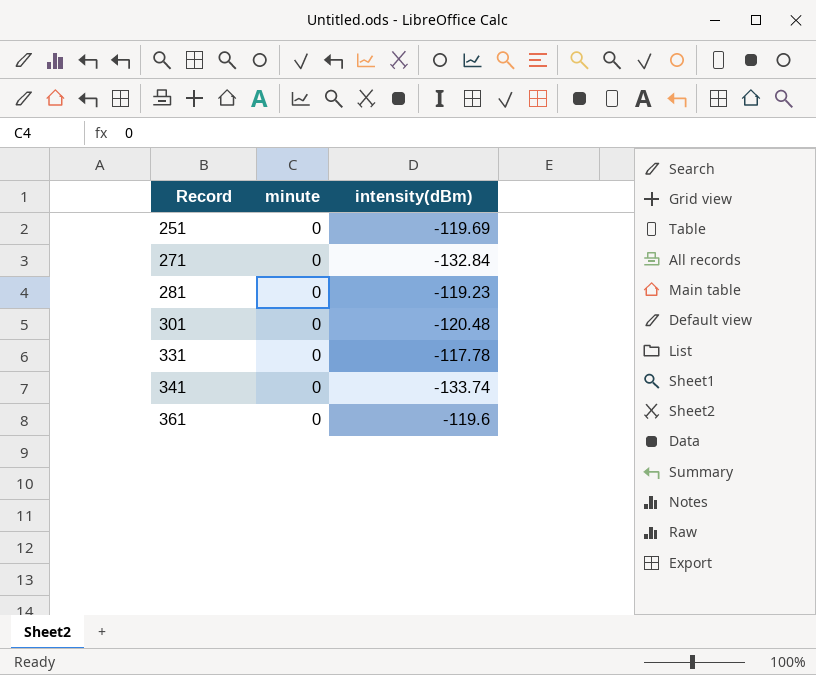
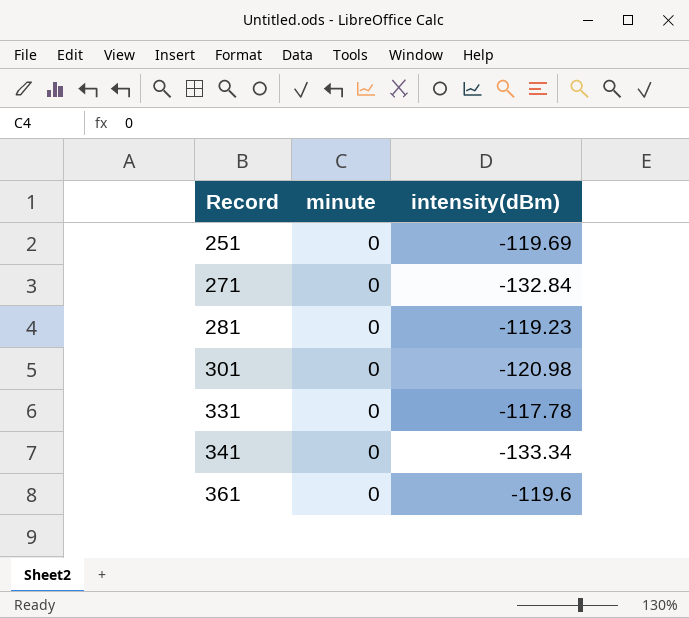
301 | intensity(dBm): -120.48 -> -120.98
341 | intensity(dBm): -133.74 -> -133.34

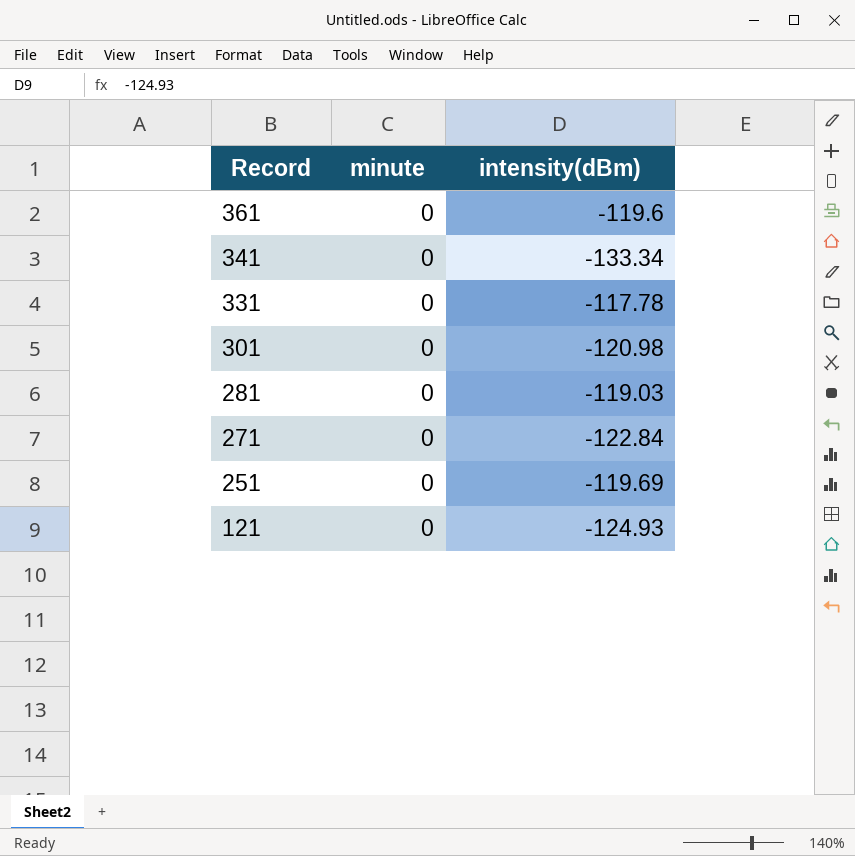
row order: Record ascending -> Record descending
281 | intensity(dBm): -119.23 -> -119.03
271 | intensity(dBm): -132.84 -> -122.84
row 121: none -> 0 | -124.93

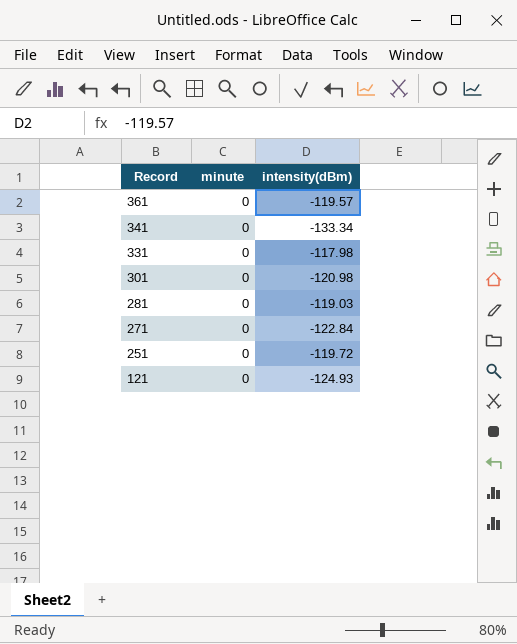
361 | intensity(dBm): -119.6 -> -119.57
331 | intensity(dBm): -117.78 -> -117.98
251 | intensity(dBm): -119.69 -> -119.72

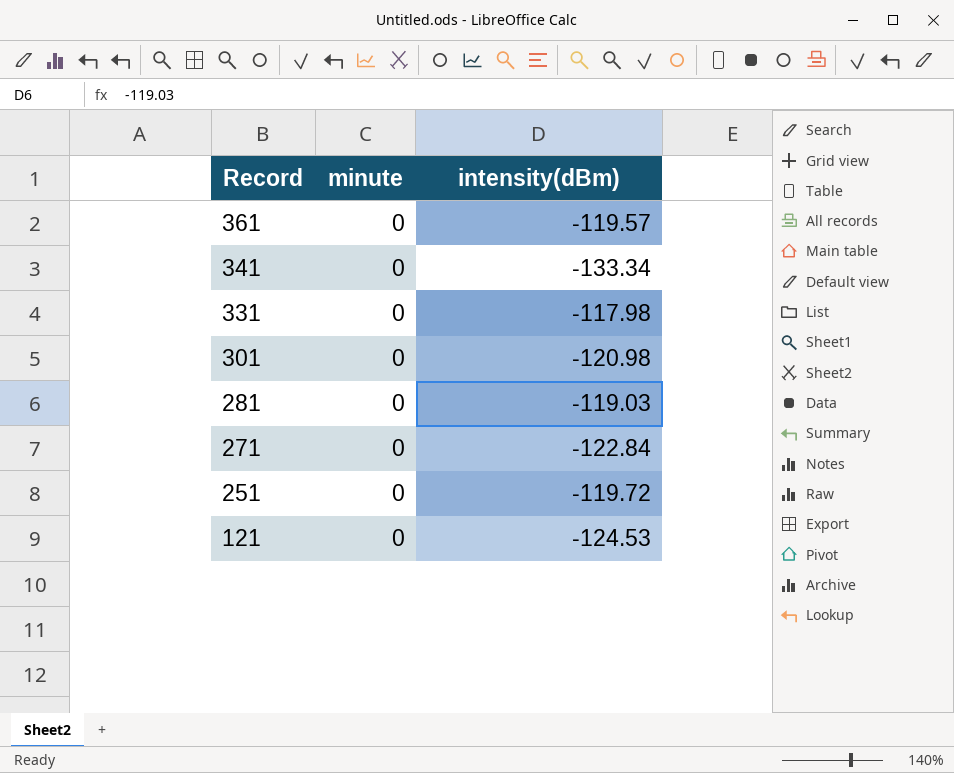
121 | intensity(dBm): -124.93 -> -124.53

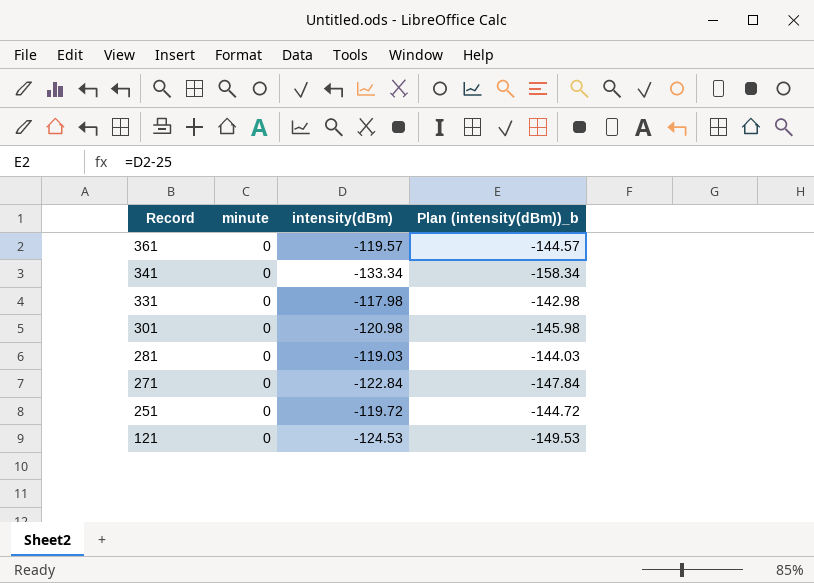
column Plan (intensity(dBm))_b | formula: none -> [intensity(dBm)] - 25

